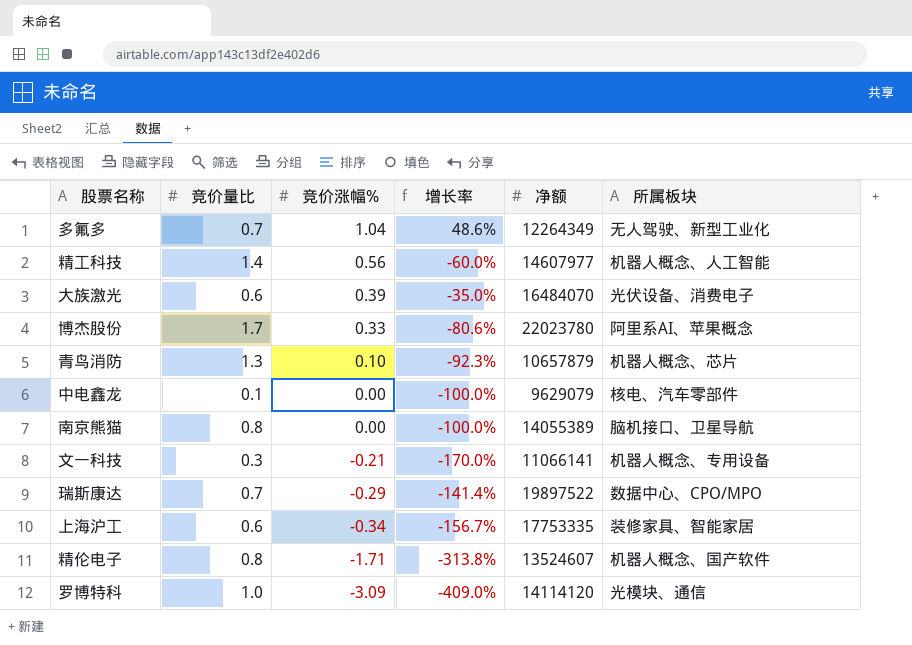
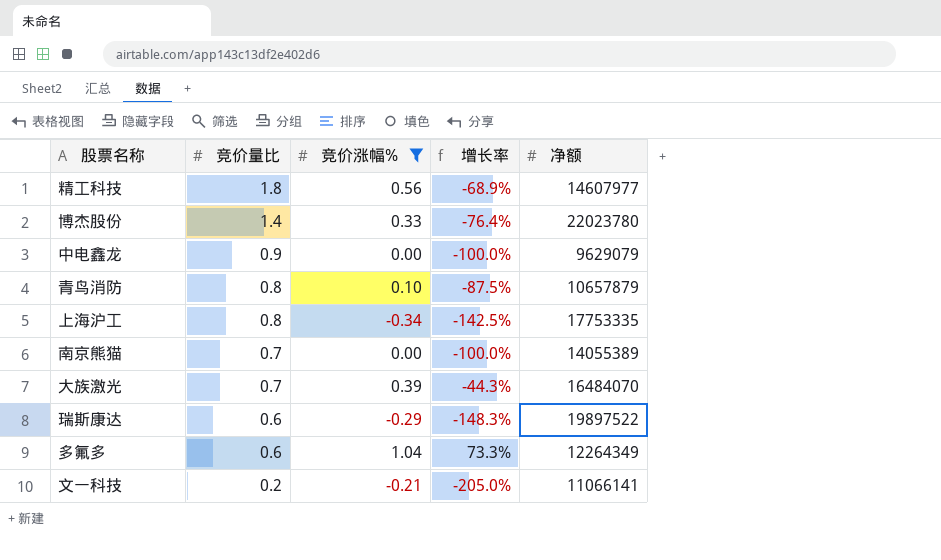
filter: none -> 竞价涨幅% >= -0.34
row order: 竞价涨幅% descending -> 竞价量比 descending
column 所属板块 | position: 6 -> none
精工科技 | 竞价量比: 1.4 -> 1.8
精工科技 | 增长率: -60.0% -> -68.9%
博杰股份 | 竞价量比: 1.7 -> 1.4
博杰股份 | 增长率: -80.6% -> -76.4%
中电鑫龙 | 竞价量比: 0.1 -> 0.9
青鸟消防 | 竞价量比: 1.3 -> 0.8
青鸟消防 | 增长率: -92.3% -> -87.5%
上海沪工 | 竞价量比: 0.6 -> 0.8
上海沪工 | 增长率: -156.7% -> -142.5%
南京熊猫 | 竞价量比: 0.8 -> 0.7
大族激光 | 竞价量比: 0.6 -> 0.7
大族激光 | 增长率: -35.0% -> -44.3%
瑞斯康达 | 竞价量比: 0.7 -> 0.6
瑞斯康达 | 增长率: -141.4% -> -148.3%
多氟多 | 竞价量比: 0.7 -> 0.6
多氟多 | 增长率: 48.6% -> 73.3%
文一科技 | 竞价量比: 0.3 -> 0.2
文一科技 | 增长率: -170.0% -> -205.0%

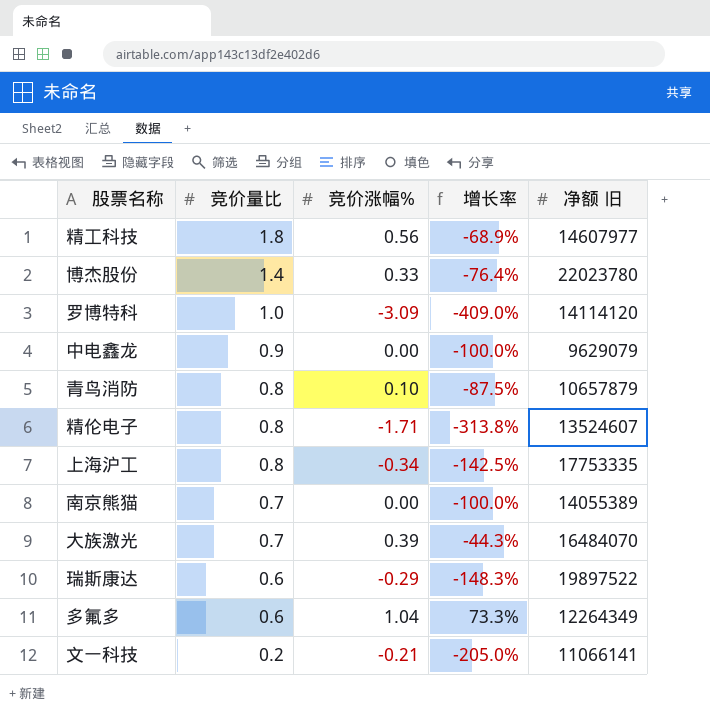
filter: 竞价涨幅% >= -0.34 -> none
column name: 净额 -> 净额 旧

